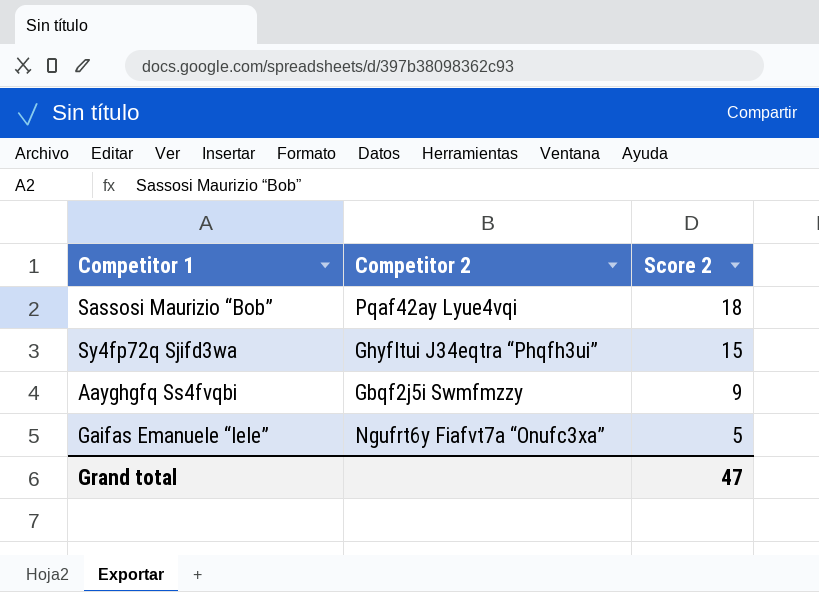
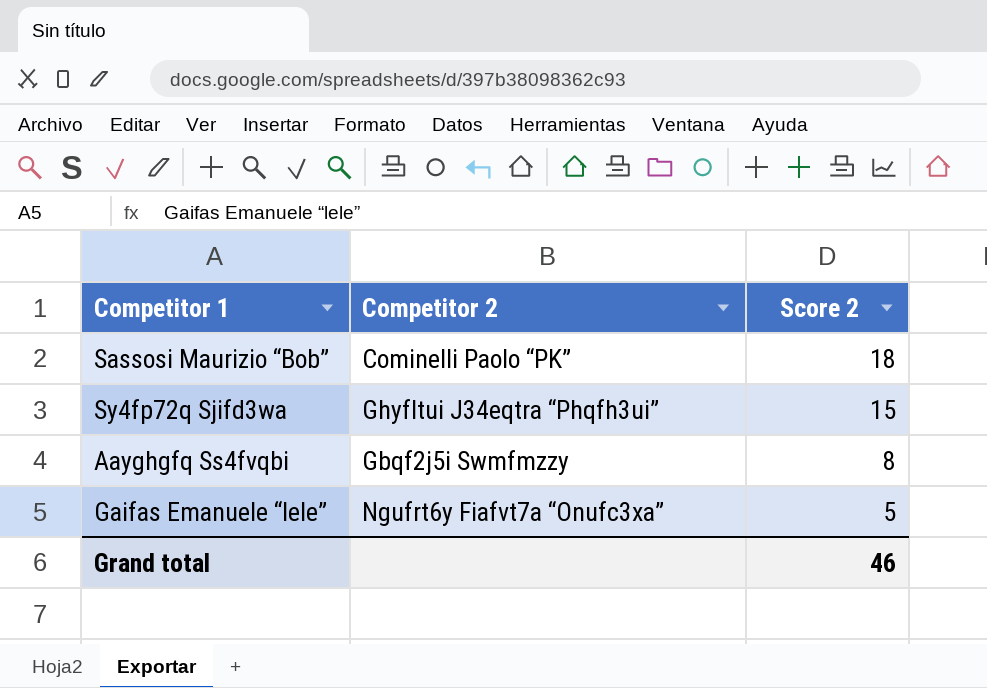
Sassosi Maurizio “Bob” | Competitor 2: Pqaf42ay Lyue4vqi -> Cominelli Paolo “PK”
Aayghgfq Ss4fvqbi | Score 2: 9 -> 8
Grand total | Score 2: 47 -> 46

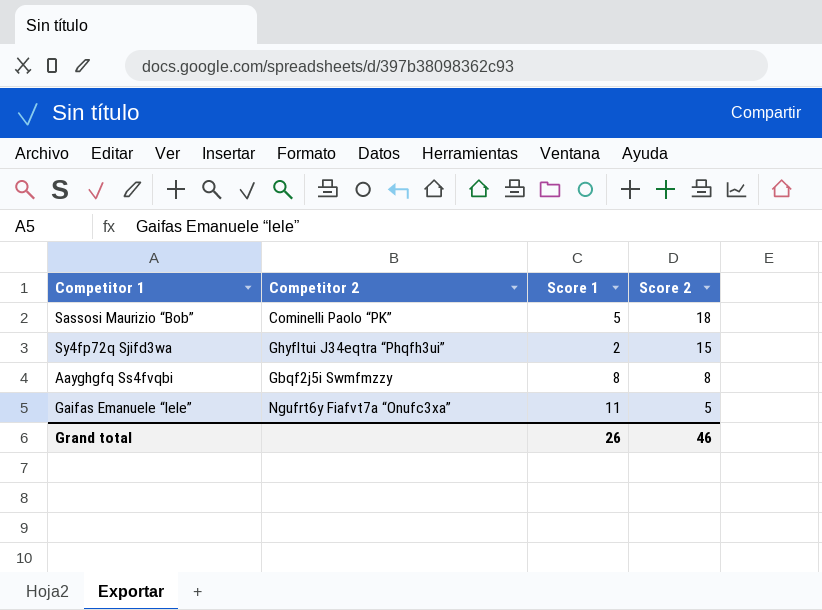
column Score 1 | position: none -> 3

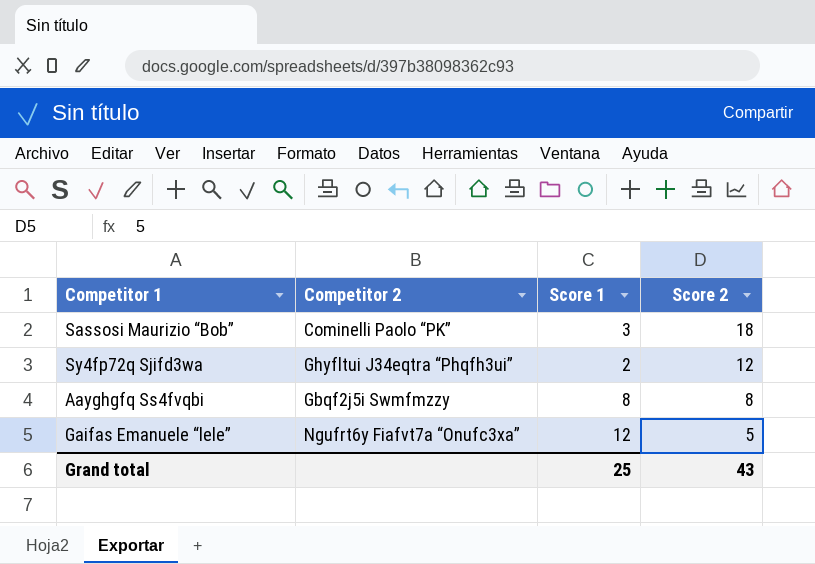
Sassosi Maurizio “Bob” | Score 1: 5 -> 3
Sy4fp72q Sjifd3wa | Score 2: 15 -> 12
Gaifas Emanuele “lele” | Score 1: 11 -> 12
Grand total | Score 1: 26 -> 25
Grand total | Score 2: 46 -> 43

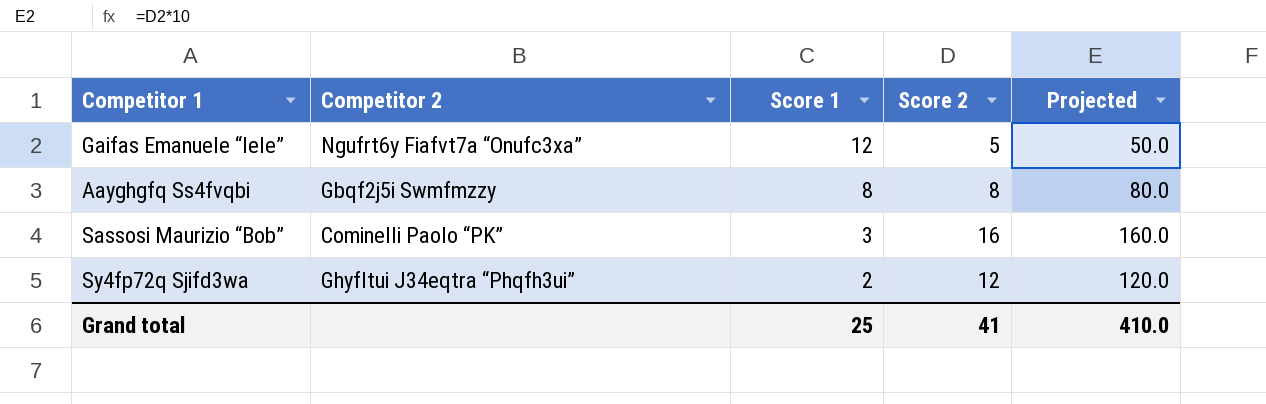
row order: Score 2 descending -> Score 1 descending
column Projected | formula: none -> [Score 2] * 10
Sassosi Maurizio “Bob” | Score 2: 18 -> 16
Grand total | Score 2: 43 -> 41

